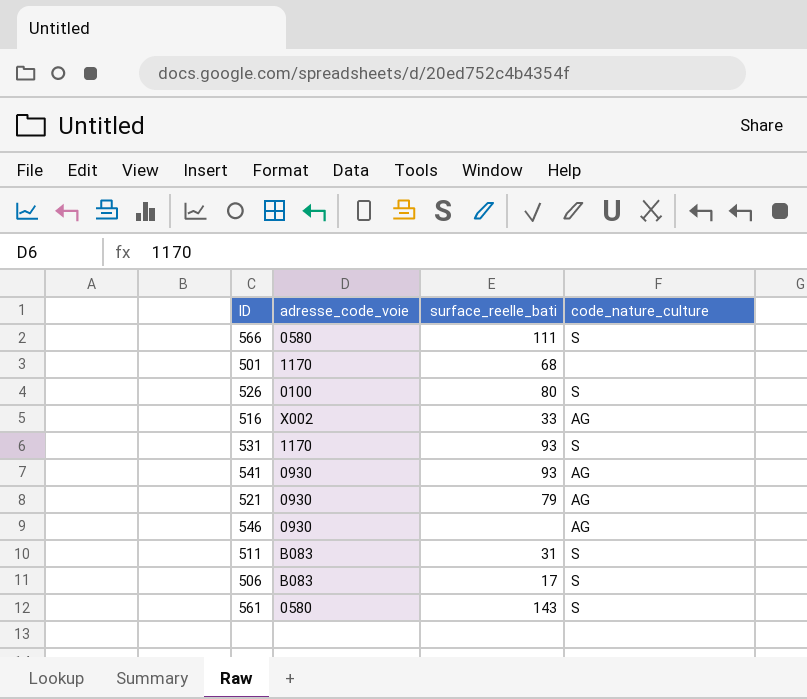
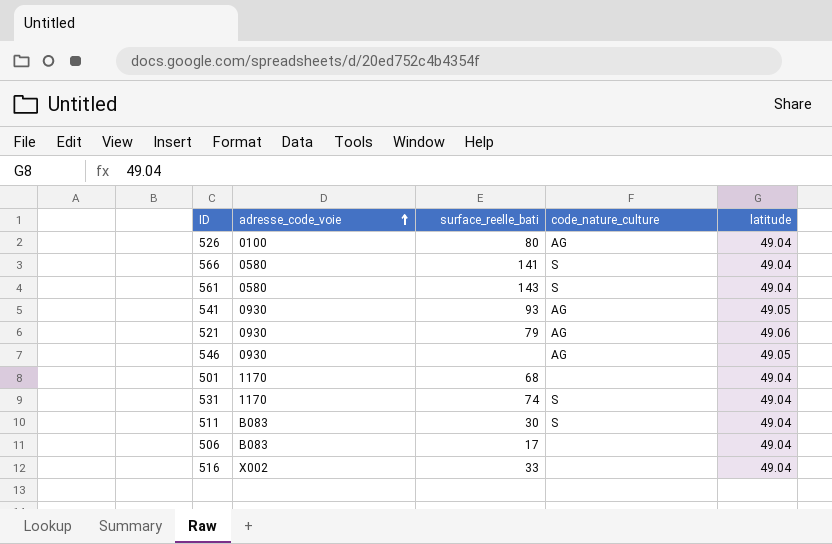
row order: none -> adresse_code_voie ascending
column latitude | position: none -> 5
526 | code_nature_culture: S -> AG
566 | surface_reelle_bati: 111 -> 141
531 | surface_reelle_bati: 93 -> 74
511 | surface_reelle_bati: 31 -> 30
506 | code_nature_culture: S -> none
516 | code_nature_culture: AG -> none

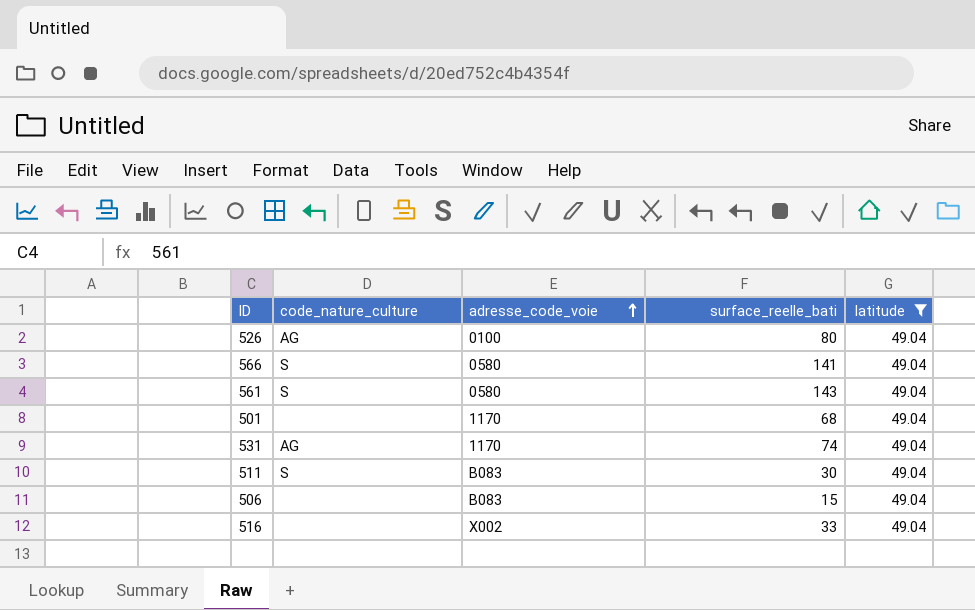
filter: none -> latitude = 49.04
column code_nature_culture | position: 4 -> 2
531 | code_nature_culture: S -> AG
506 | surface_reelle_bati: 17 -> 15

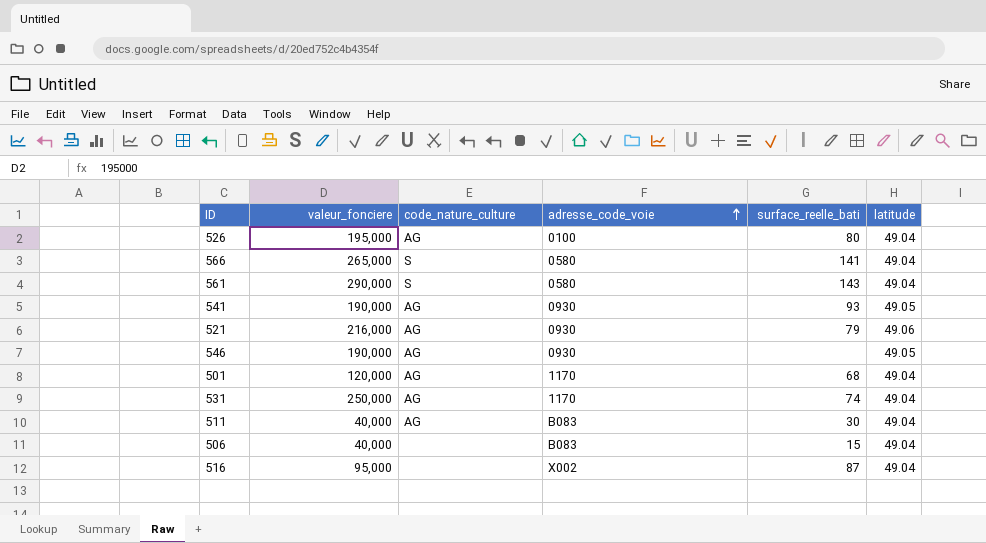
filter: latitude = 49.04 -> none
column valeur_fonciere | position: none -> 2
501 | code_nature_culture: none -> AG
511 | code_nature_culture: S -> AG
516 | surface_reelle_bati: 33 -> 87

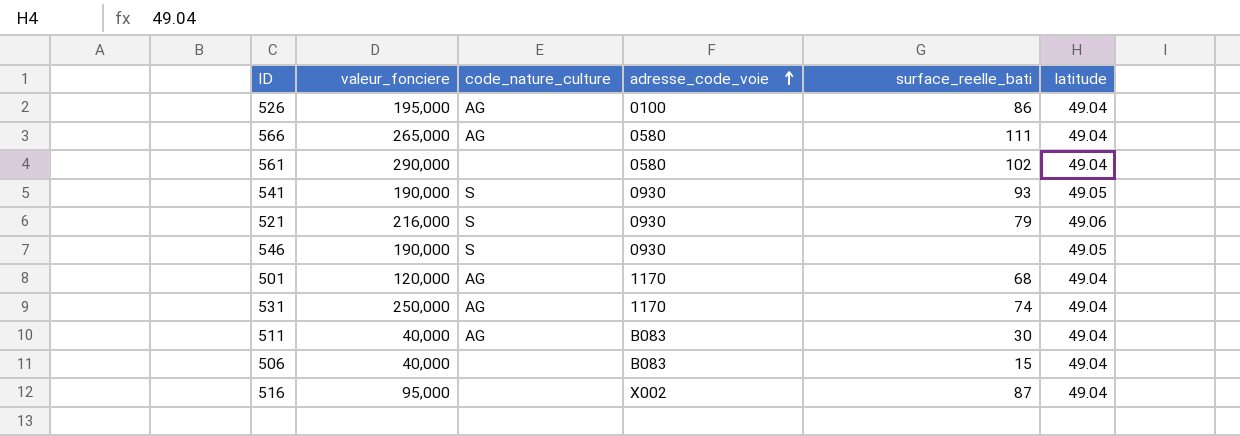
526 | surface_reelle_bati: 80 -> 86
566 | code_nature_culture: S -> AG
566 | surface_reelle_bati: 141 -> 111
561 | code_nature_culture: S -> none
561 | surface_reelle_bati: 143 -> 102
541 | code_nature_culture: AG -> S
521 | code_nature_culture: AG -> S
546 | code_nature_culture: AG -> S

